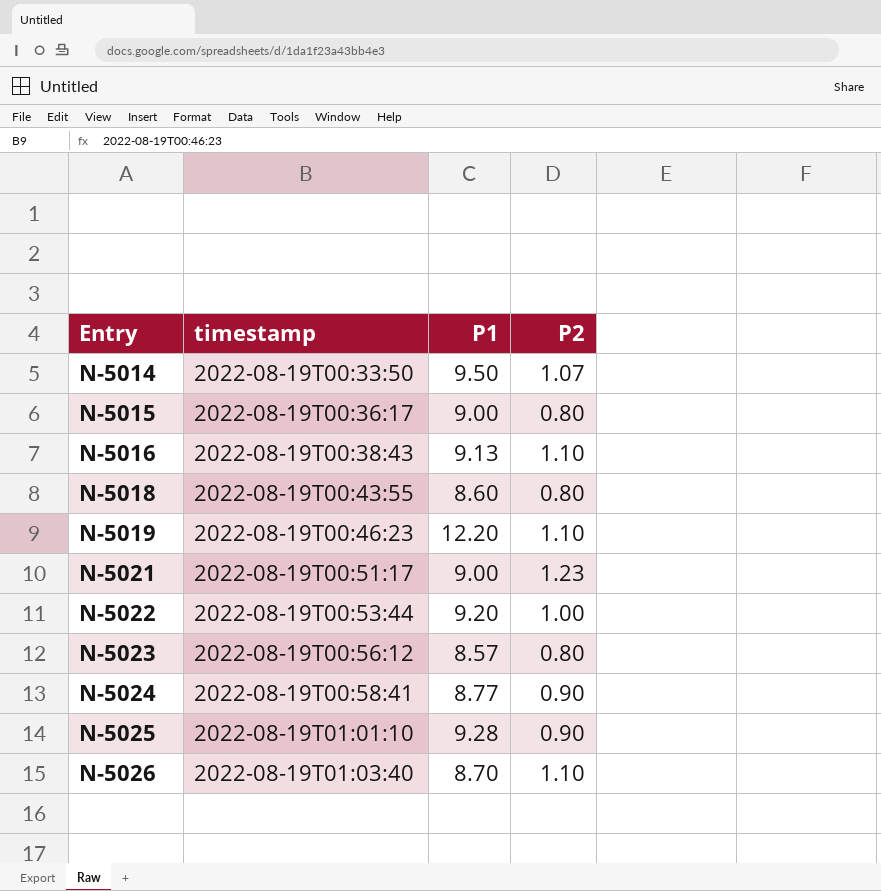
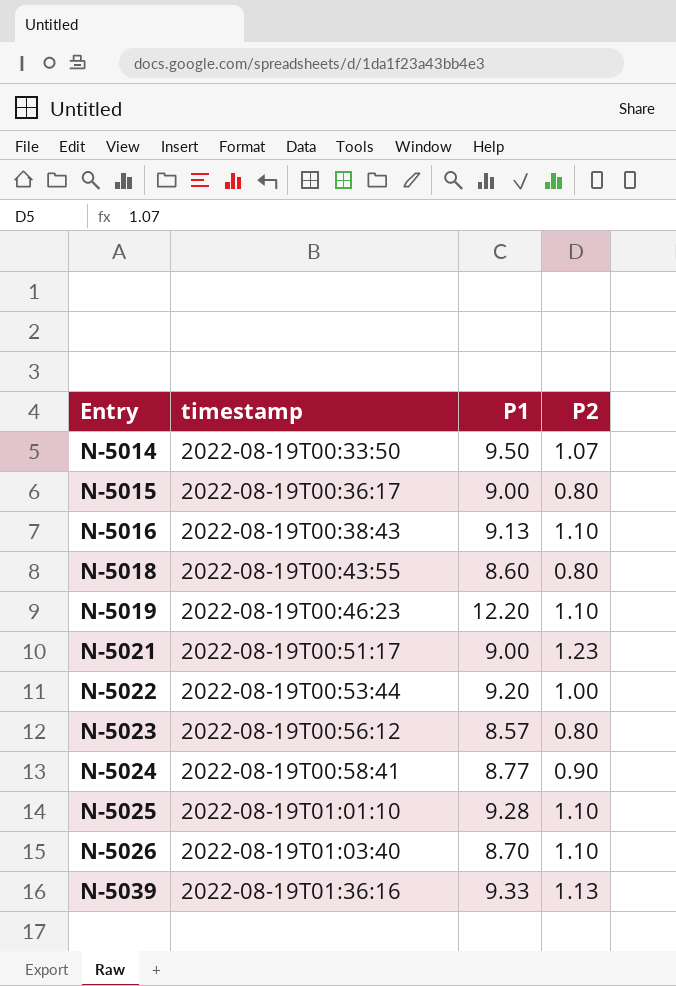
N-5025 | P2: 0.90 -> 1.10
row N-5039: none -> 2022-08-19T01:36:16 | 9.33 | 1.13

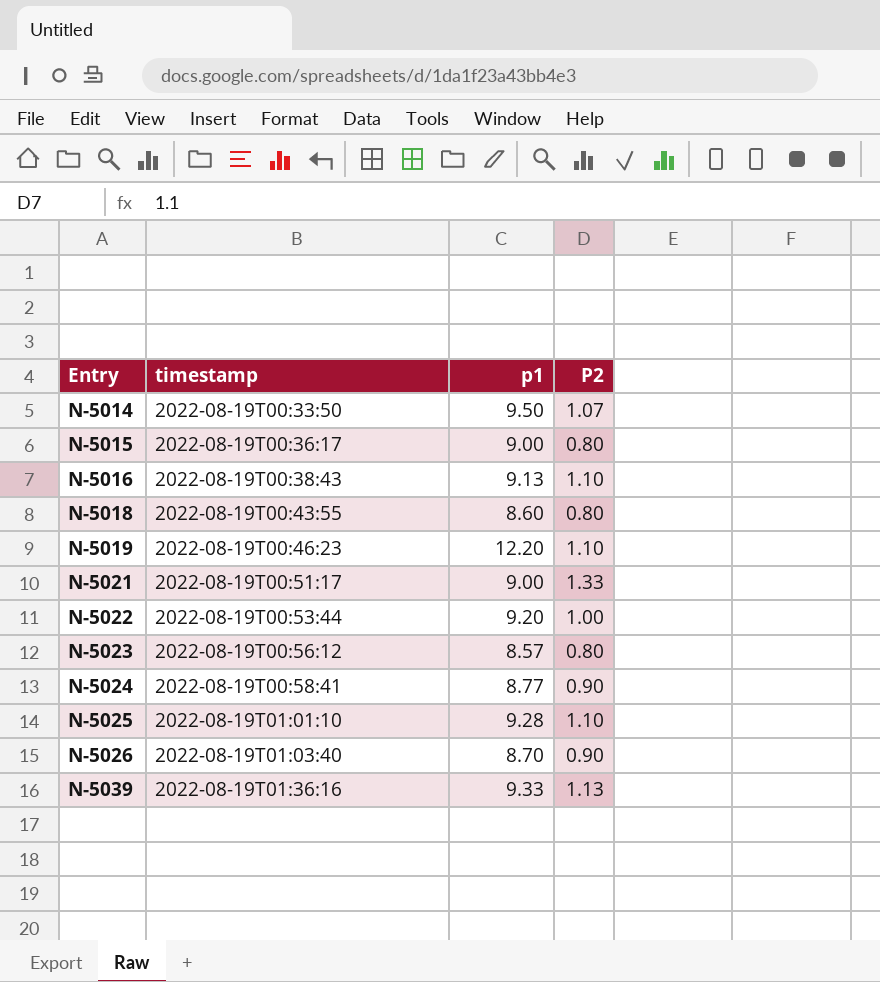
column name: P1 -> p1
N-5021 | P2: 1.23 -> 1.33
N-5026 | P2: 1.10 -> 0.90

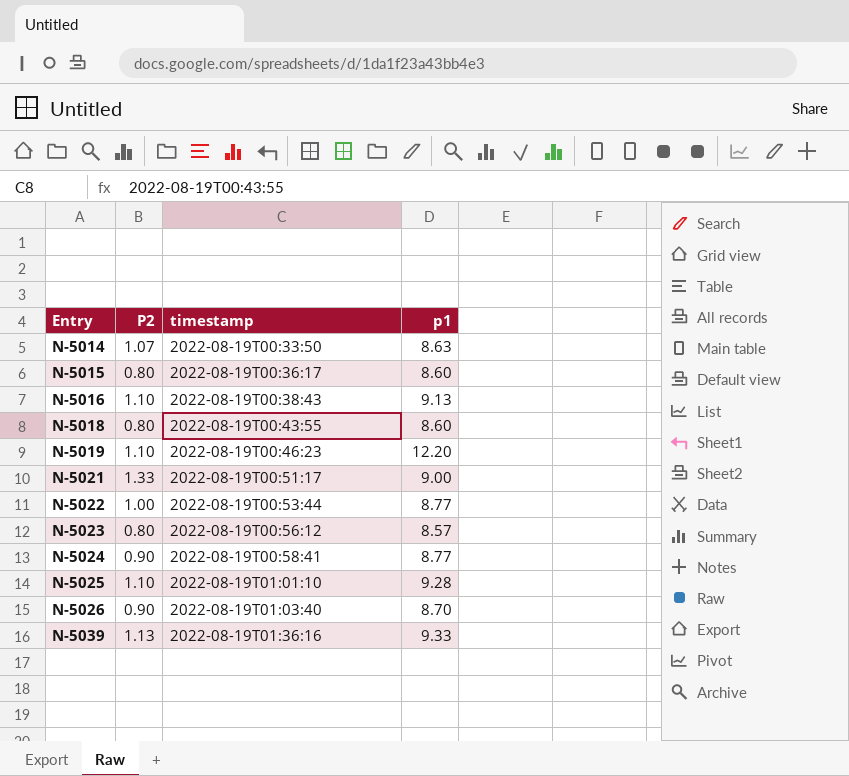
column P2 | position: 4 -> 2
N-5014 | p1: 9.50 -> 8.63
N-5015 | p1: 9.00 -> 8.60
N-5022 | p1: 9.20 -> 8.77

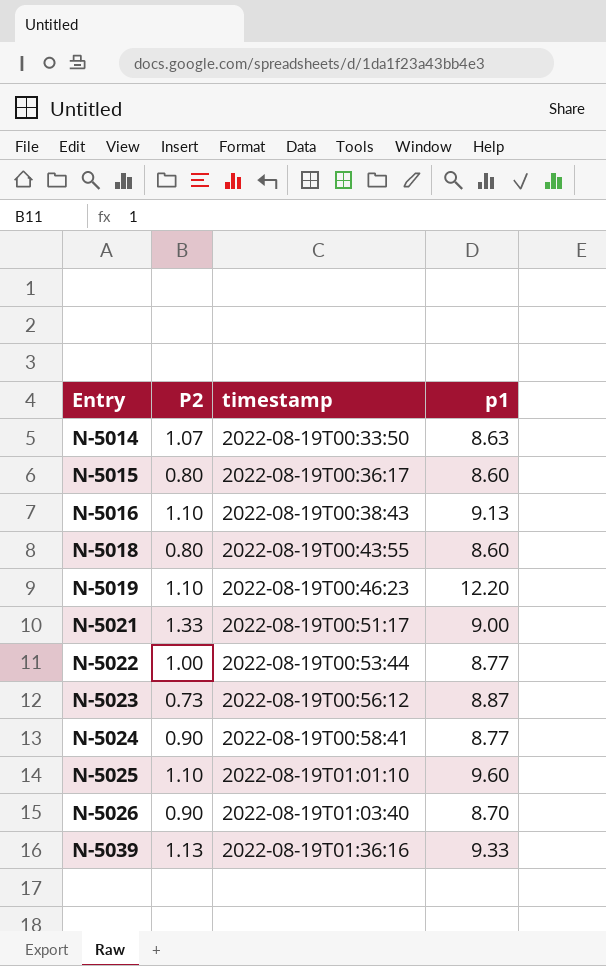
N-5023 | P2: 0.80 -> 0.73
N-5023 | p1: 8.57 -> 8.87
N-5025 | p1: 9.28 -> 9.60

